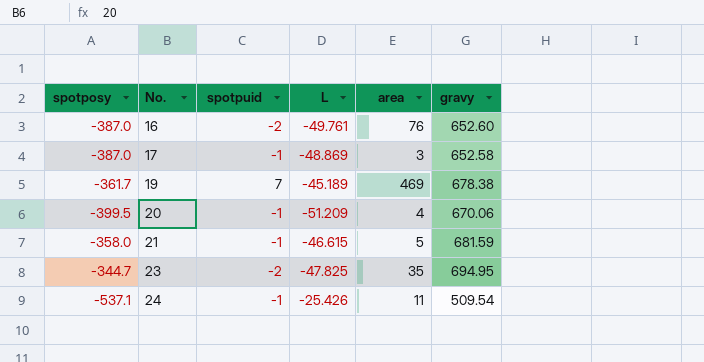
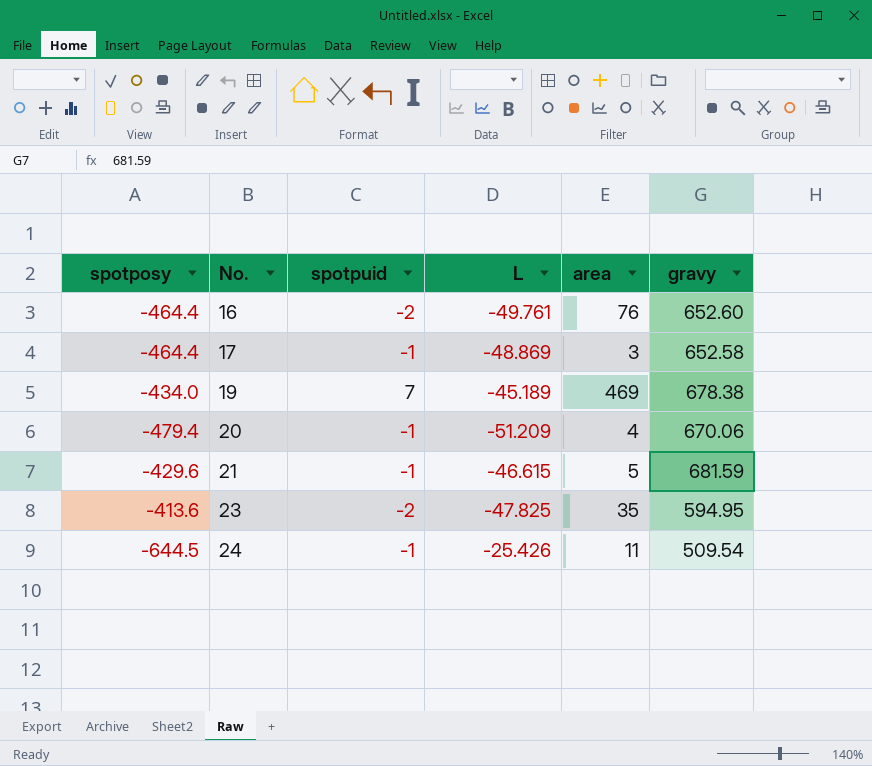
16 | spotposy: -387.0 -> -464.4
17 | spotposy: -387.0 -> -464.4
19 | spotposy: -361.7 -> -434.0
20 | spotposy: -399.5 -> -479.4
21 | spotposy: -358.0 -> -429.6
23 | spotposy: -344.7 -> -413.6
23 | gravy: 694.95 -> 594.95
24 | spotposy: -537.1 -> -644.5

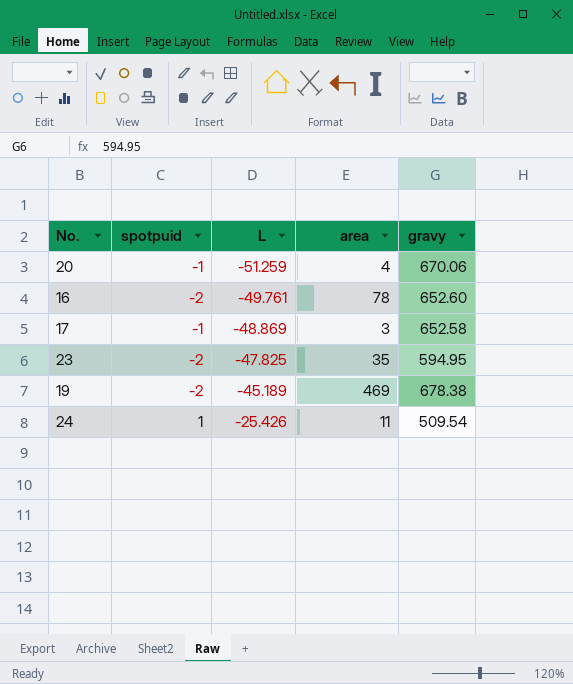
row order: No. ascending -> L ascending
column spotposy | position: 1 -> none
row 21: -429.6 | -1 | -46.615 | 5 | 681.59 -> none
20 | L: -51.209 -> -51.259
16 | area: 76 -> 78
19 | spotpuid: 7 -> -2
24 | spotpuid: -1 -> 1

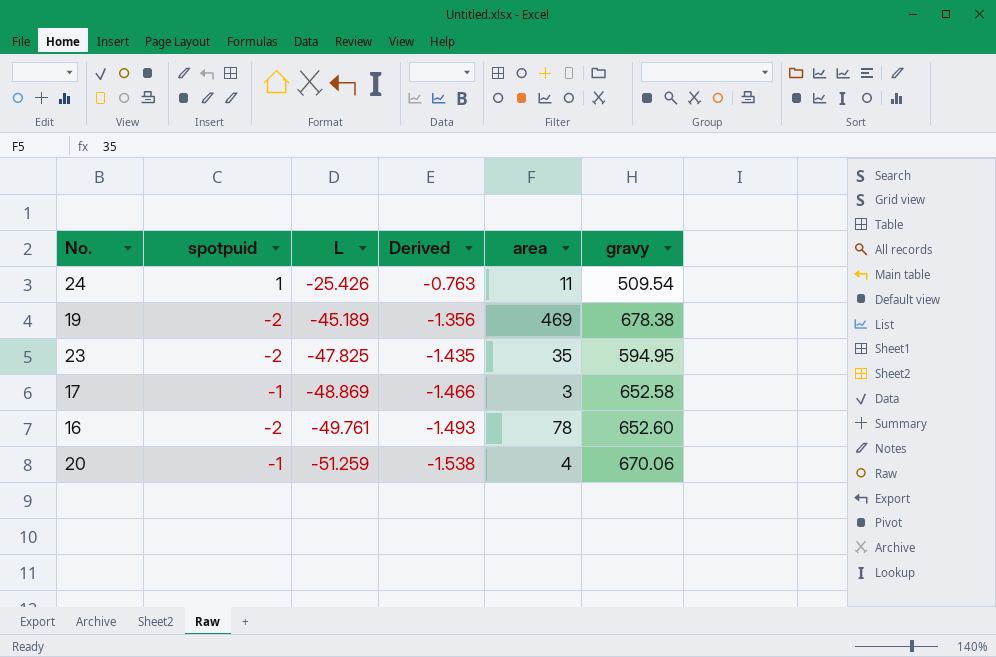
row order: L ascending -> L descending
column Derived | formula: none -> [L] * 0.03

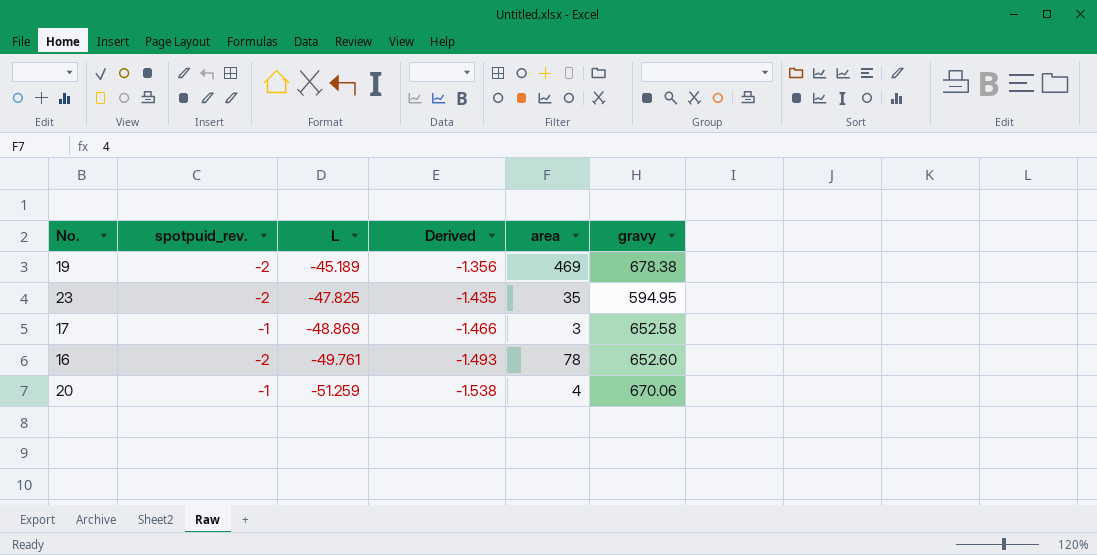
column name: spotpuid -> spotpuid_rev.
row 24: 1 | -25.426 | -0.763 | 11 | 509.54 -> none

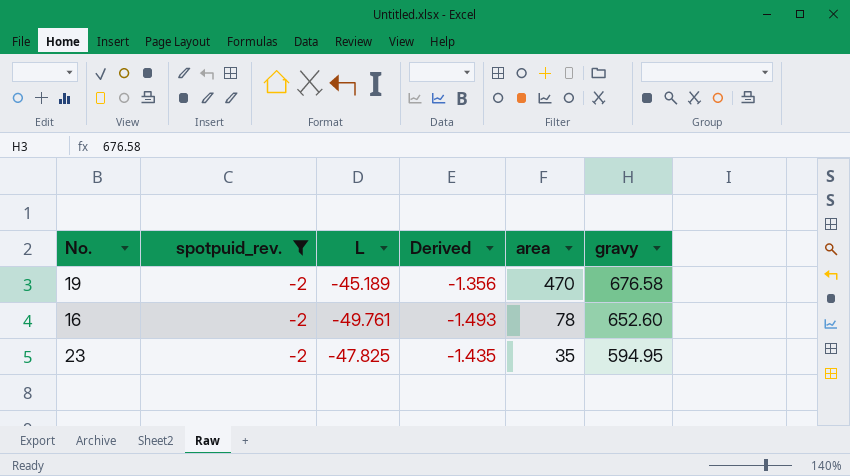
filter: none -> spotpuid_rev. = -2
row order: L descending -> area descending
19 | area: 469 -> 470
19 | gravy: 678.38 -> 676.58

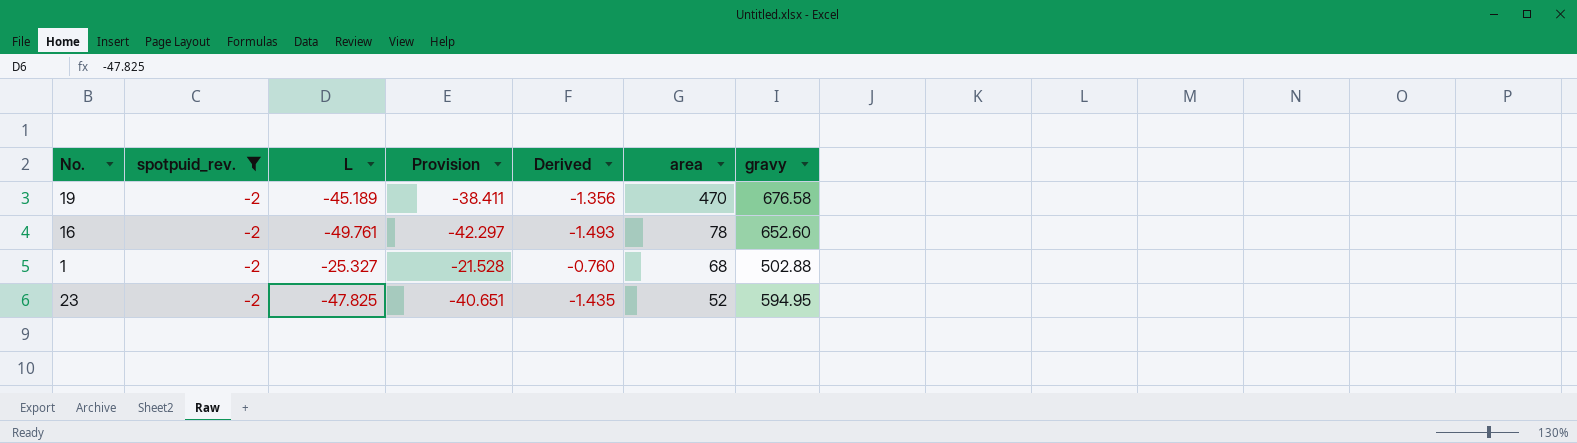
column Provision | formula: none -> [L] * 0.85
row 1: none -> -2 | -25.327 | -21.528 | -0.760 | 68 | 502.88
23 | area: 35 -> 52

